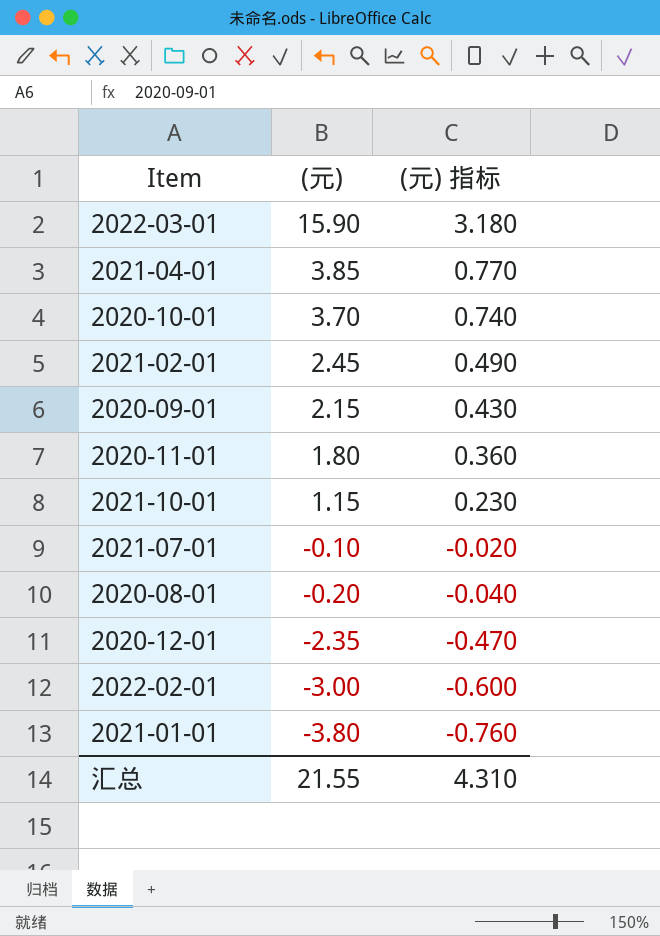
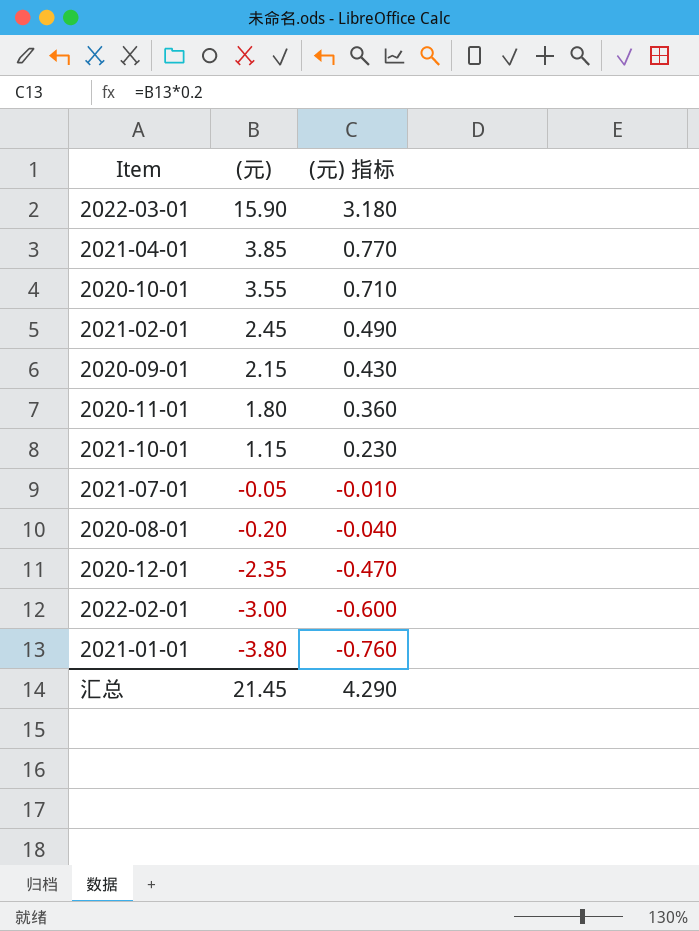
2020-10-01 | (元): 3.70 -> 3.55
2020-10-01 | (元) 指标: 0.740 -> 0.710
2021-07-01 | (元): -0.10 -> -0.05
2021-07-01 | (元) 指标: -0.020 -> -0.010
汇总 | (元): 21.55 -> 21.45
汇总 | (元) 指标: 4.310 -> 4.290

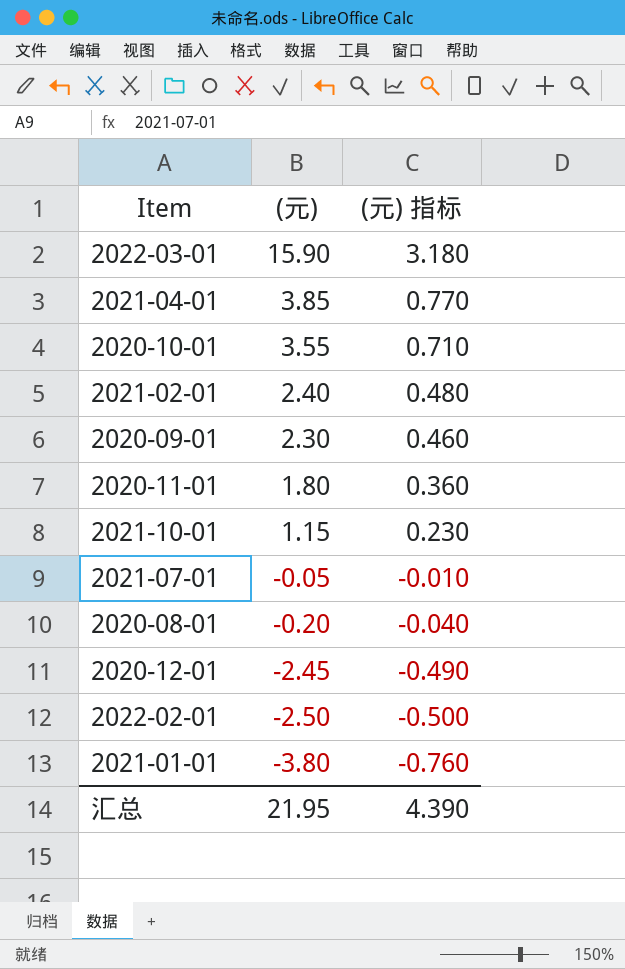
2021-02-01 | (元): 2.45 -> 2.40
2021-02-01 | (元) 指标: 0.490 -> 0.480
2020-09-01 | (元): 2.15 -> 2.30
2020-09-01 | (元) 指标: 0.430 -> 0.460
2020-12-01 | (元): -2.35 -> -2.45
2020-12-01 | (元) 指标: -0.470 -> -0.490
2022-02-01 | (元): -3.00 -> -2.50
2022-02-01 | (元) 指标: -0.600 -> -0.500
汇总 | (元): 21.45 -> 21.95
汇总 | (元) 指标: 4.290 -> 4.390

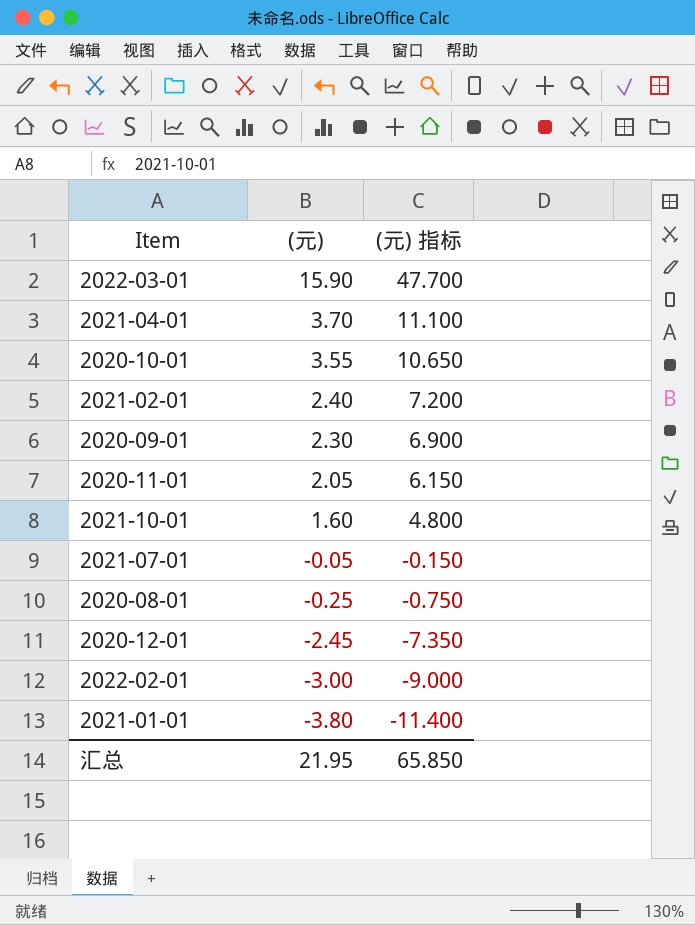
column (元) 指标 | formula: [(元)] * 0.2 -> [(元)] * 3
2021-04-01 | (元): 3.85 -> 3.70
2020-11-01 | (元): 1.80 -> 2.05
2021-10-01 | (元): 1.15 -> 1.60
2020-08-01 | (元): -0.20 -> -0.25
2022-02-01 | (元): -2.50 -> -3.00
汇总 | (元) 指标: 4.390 -> 65.850

